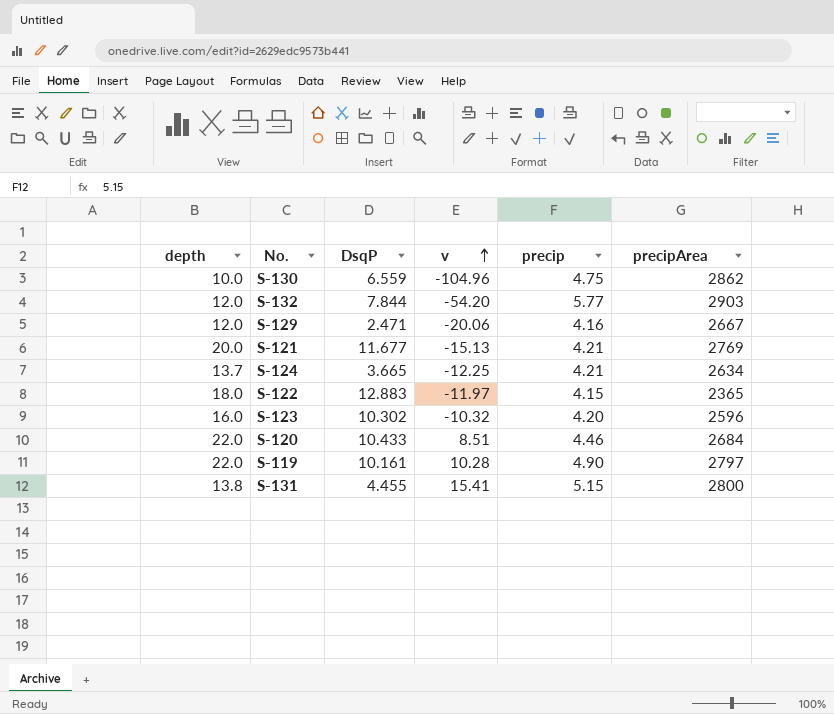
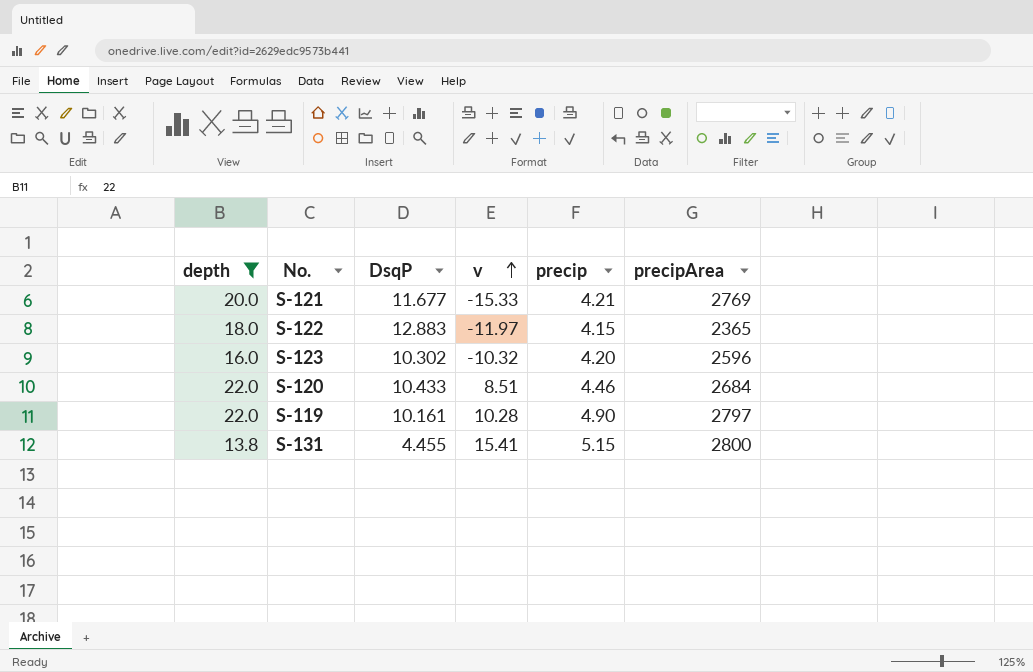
filter: none -> depth >= 13.8
S-121 | v: -15.13 -> -15.33

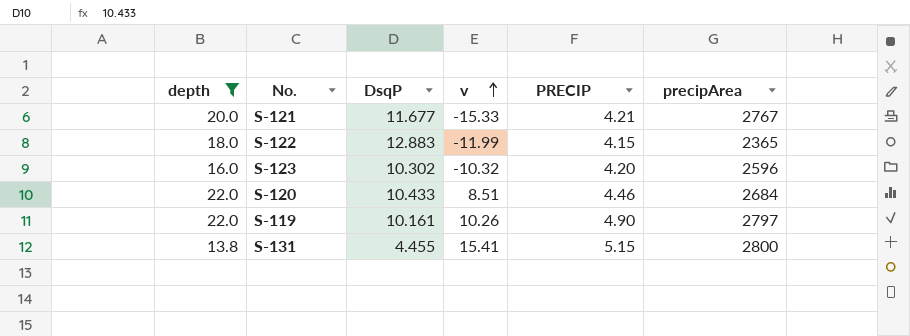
column name: precip -> PRECIP
S-121 | precipArea: 2769 -> 2767
S-122 | v: -11.97 -> -11.99
S-119 | v: 10.28 -> 10.26

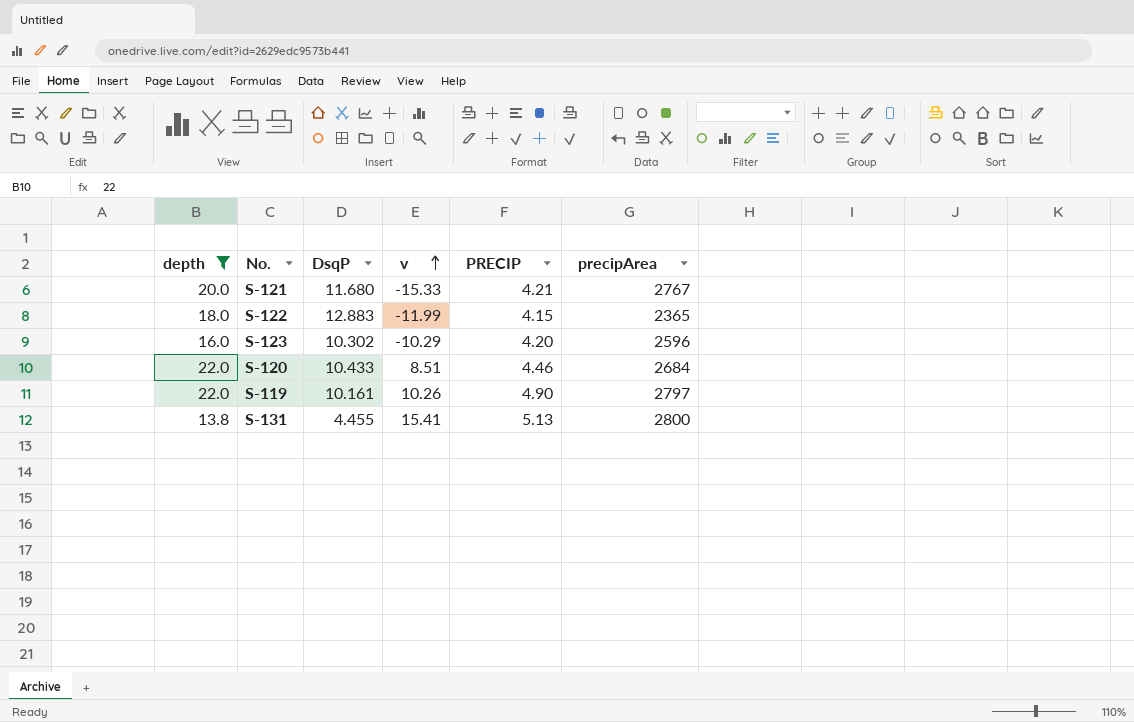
S-121 | DsqP: 11.677 -> 11.680
S-123 | v: -10.32 -> -10.29
S-131 | PRECIP: 5.15 -> 5.13

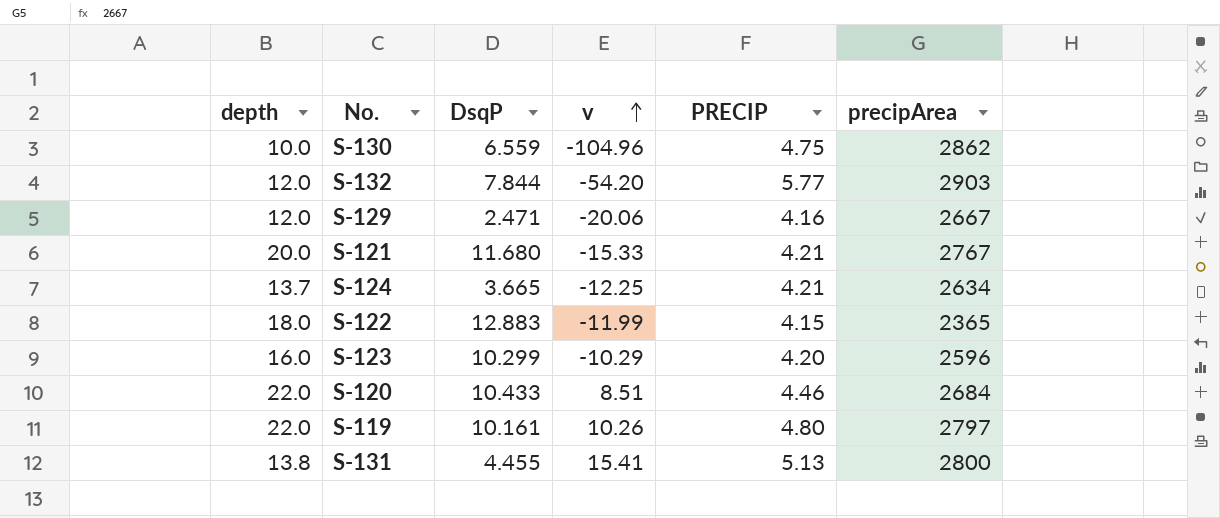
filter: depth >= 13.8 -> none
S-123 | DsqP: 10.302 -> 10.299
S-119 | PRECIP: 4.90 -> 4.80

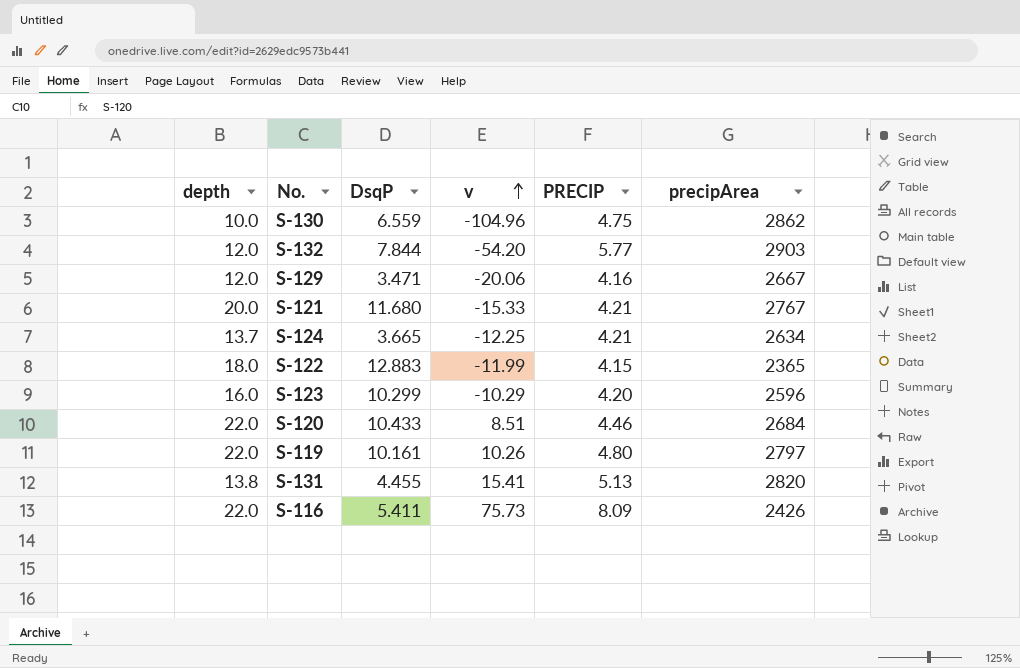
S-129 | DsqP: 2.471 -> 3.471
S-131 | precipArea: 2800 -> 2820
row S-116: none -> 22.0 | 5.411 | 75.73 | 8.09 | 2426

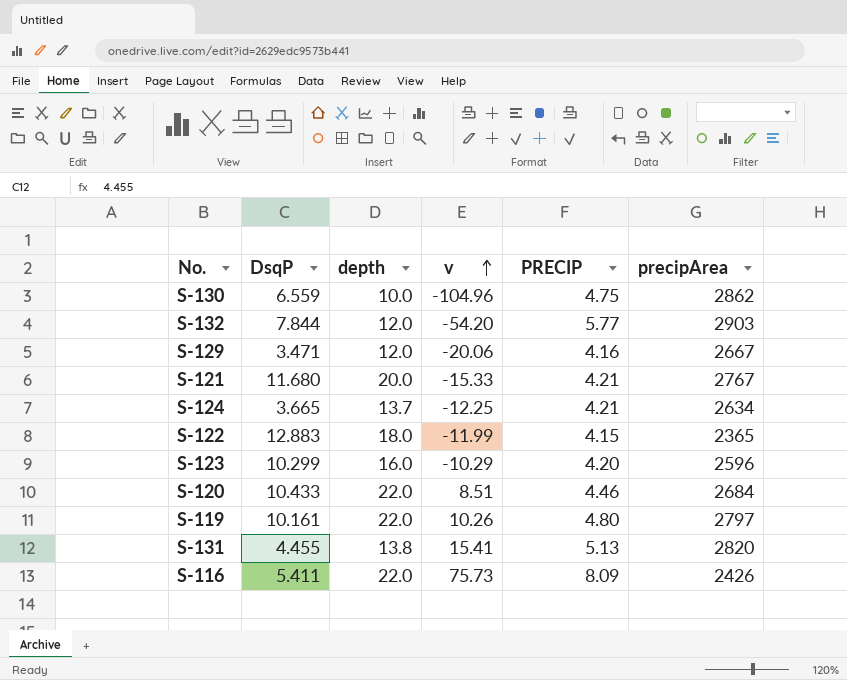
column depth | position: 1 -> 3

